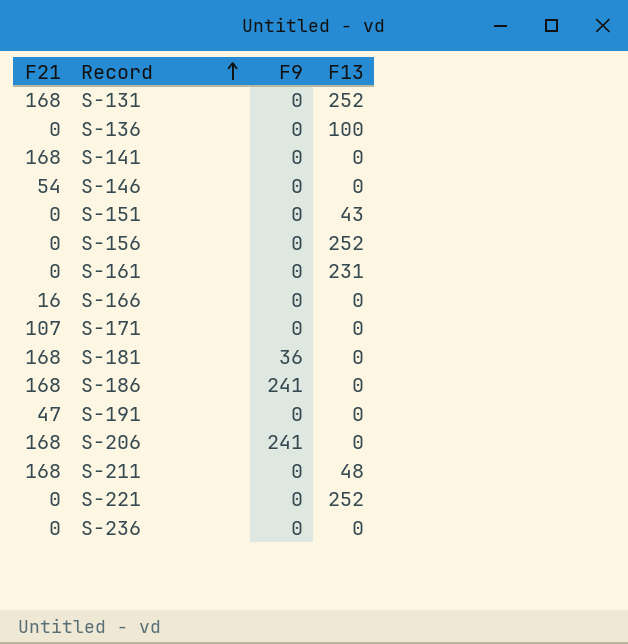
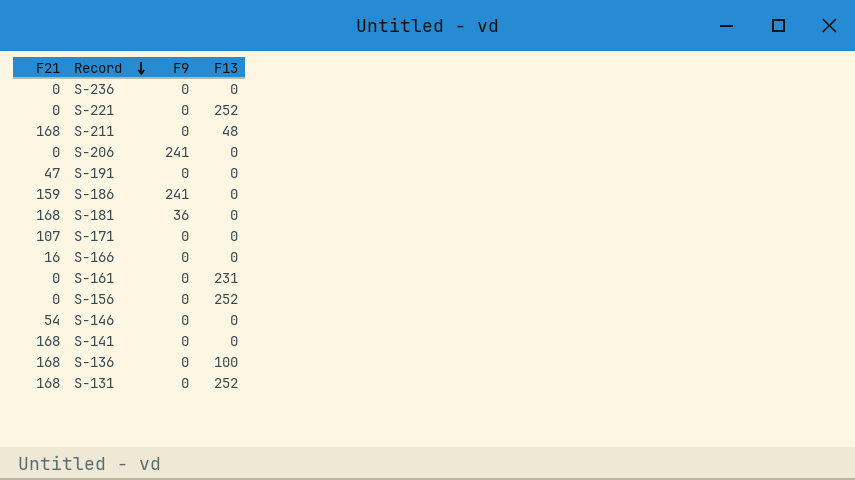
row order: Record ascending -> Record descending
row S-151: 0 | 0 | 43 -> none
S-206 | F21: 168 -> 0
S-186 | F21: 168 -> 159
S-136 | F21: 0 -> 168

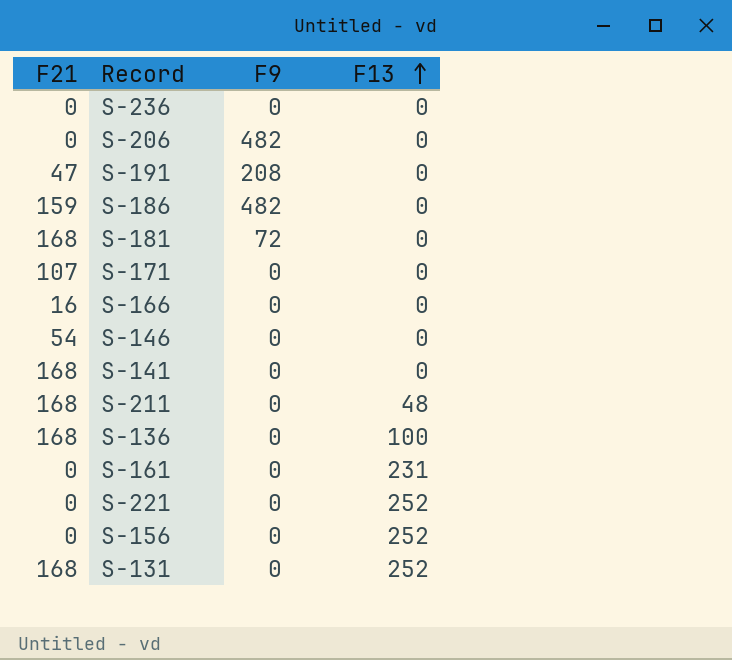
row order: Record descending -> F13 ascending
S-206 | F9: 241 -> 482
S-191 | F9: 0 -> 208
S-186 | F9: 241 -> 482
S-181 | F9: 36 -> 72

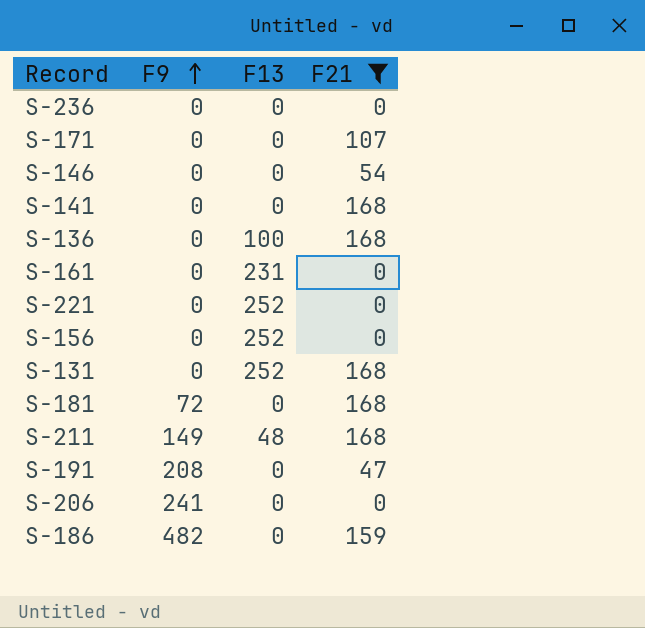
filter: none -> F21 != 16
row order: F13 ascending -> F9 ascending
column F21 | position: 1 -> 4
S-211 | F9: 0 -> 149
S-206 | F9: 482 -> 241

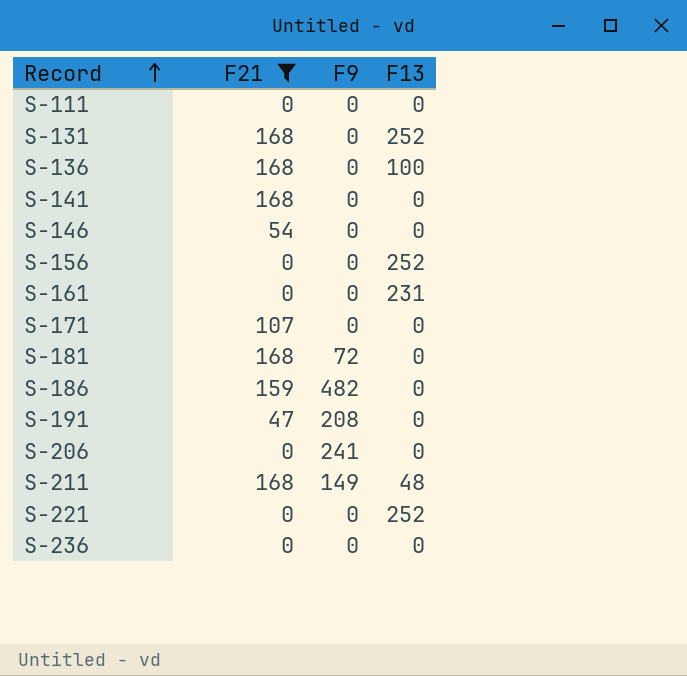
row order: F9 ascending -> Record ascending
column F21 | position: 4 -> 2
row S-111: none -> 0 | 0 | 0

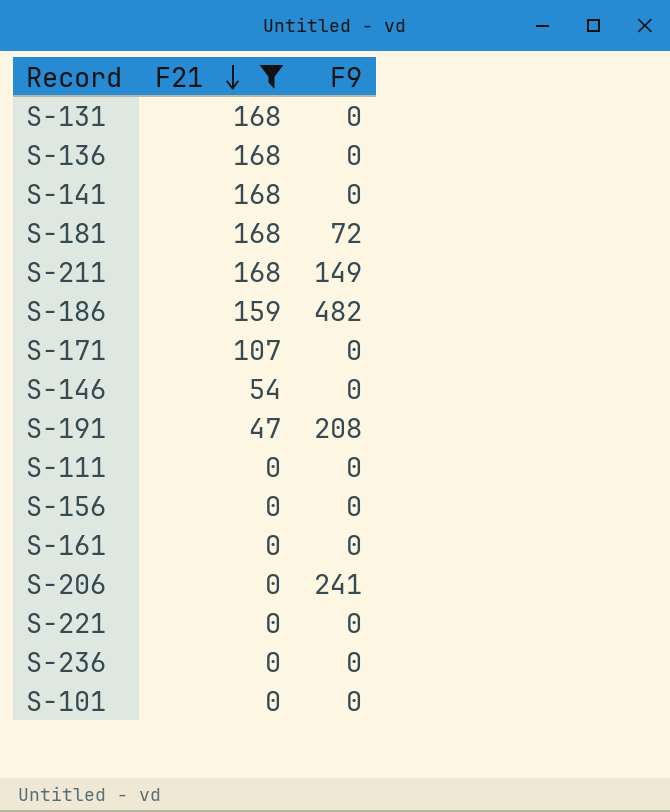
row order: Record ascending -> F21 descending
column F13 | position: 4 -> none
row S-101: none -> 0 | 0

